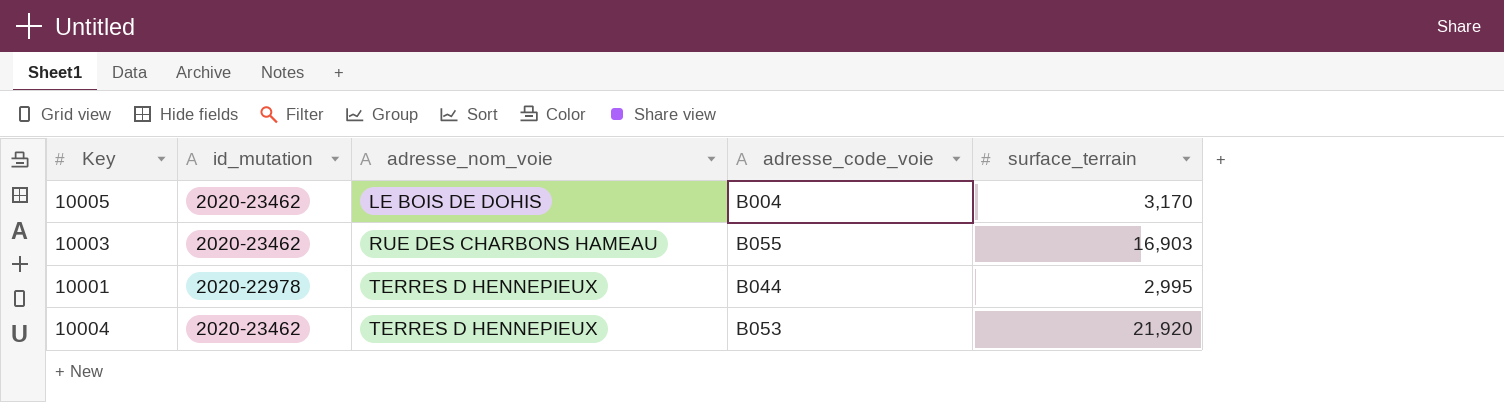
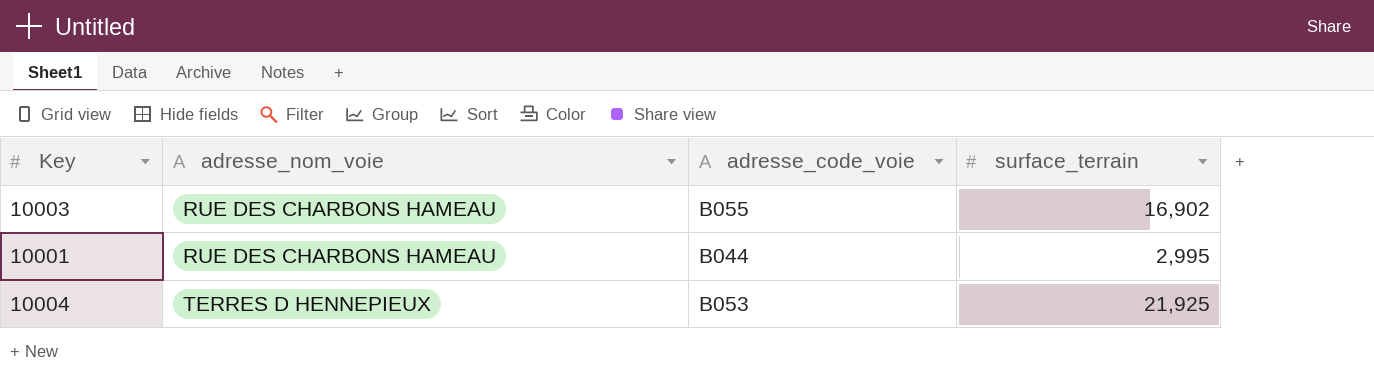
column id_mutation | position: 2 -> none
row 10005: 2020-23462 | LE BOIS DE DOHIS | B004 | 3,170 -> none
10003 | surface_terrain: 16,903 -> 16,902
10001 | adresse_nom_voie: TERRES D HENNEPIEUX -> RUE DES CHARBONS HAMEAU
10004 | surface_terrain: 21,920 -> 21,925

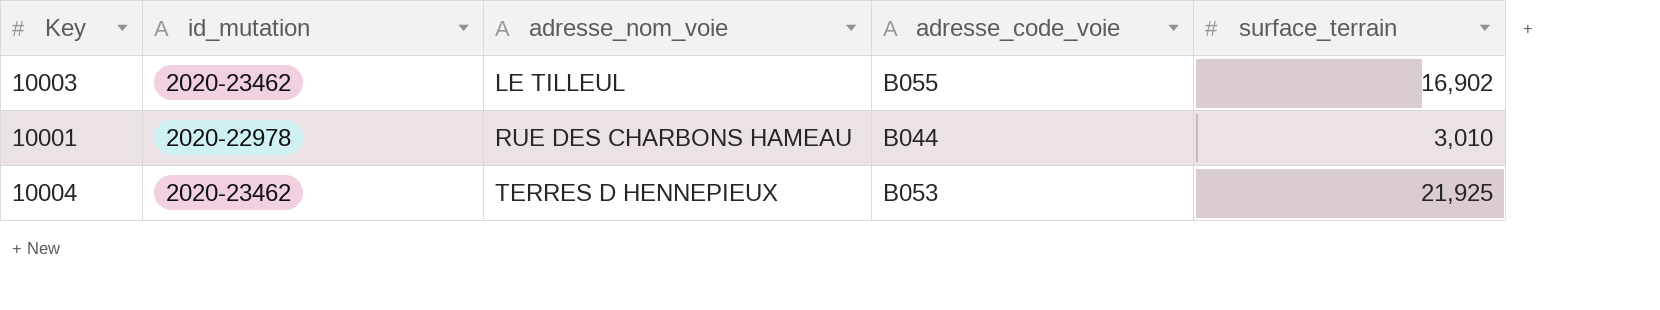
column id_mutation | position: none -> 2
10003 | adresse_nom_voie: RUE DES CHARBONS HAMEAU -> LE TILLEUL
10001 | surface_terrain: 2,995 -> 3,010

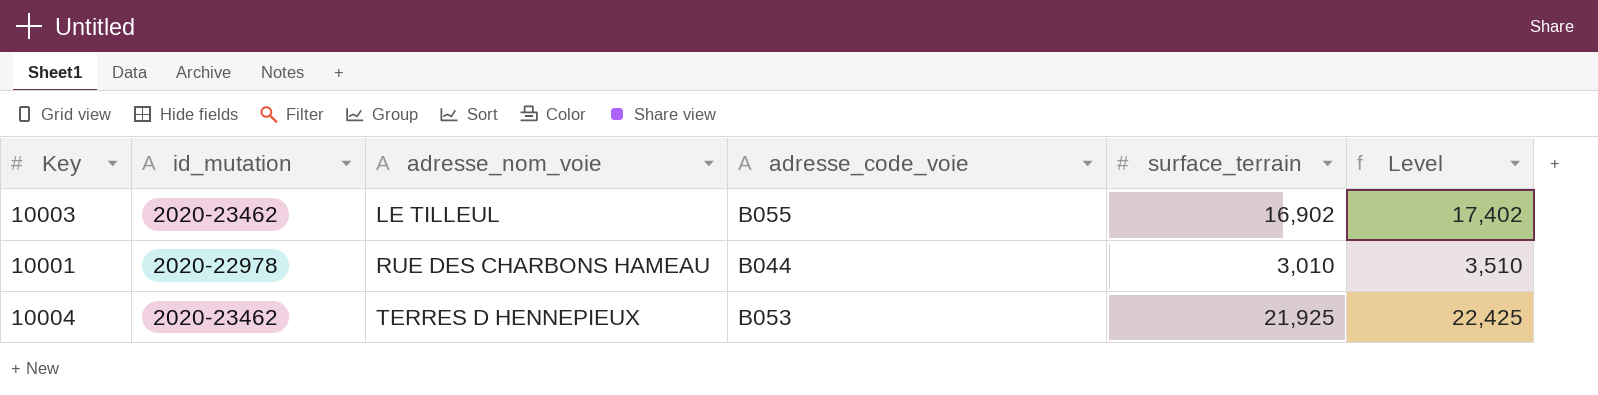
column Level | formula: none -> [surface_terrain] + 500

